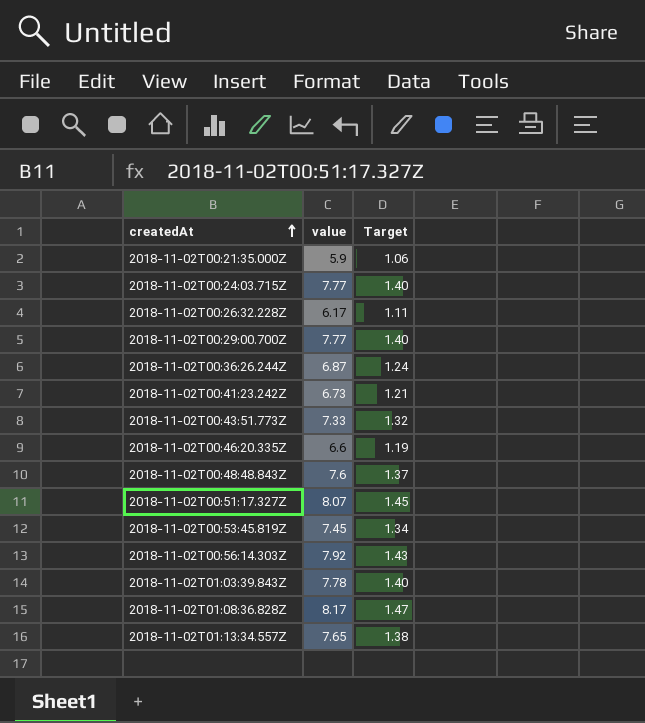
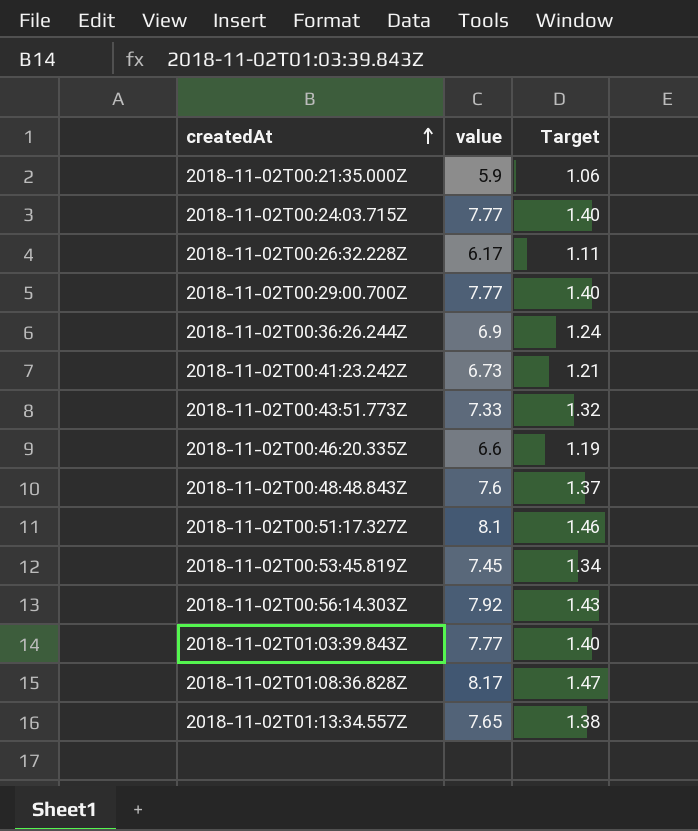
2018-11-02T00:36:26.244Z | value: 6.87 -> 6.9
2018-11-02T00:51:17.327Z | value: 8.07 -> 8.1
2018-11-02T00:51:17.327Z | Target: 1.45 -> 1.46
2018-11-02T01:03:39.843Z | value: 7.78 -> 7.77

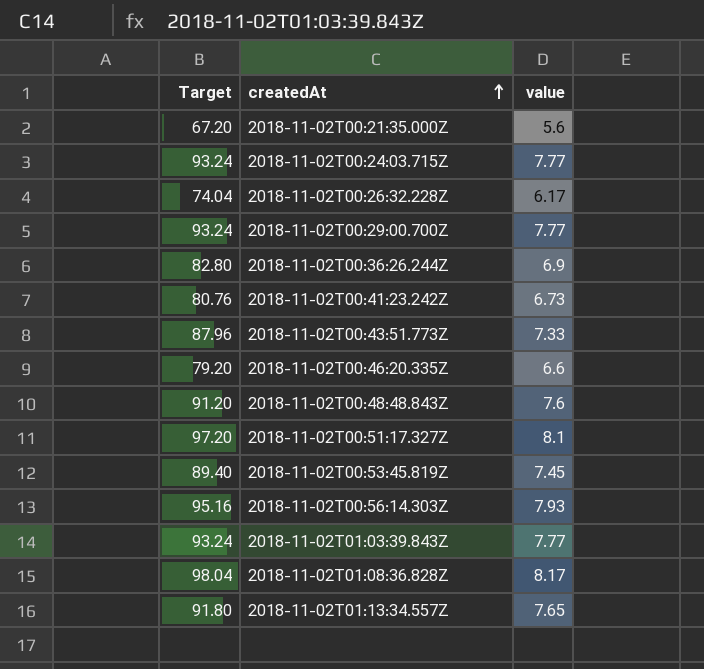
column Target | formula: [value] * 0.18 -> [value] * 12
column Target | position: 3 -> 1
2018-11-02T00:21:35.000Z | value: 5.9 -> 5.6
2018-11-02T00:56:14.303Z | value: 7.92 -> 7.93

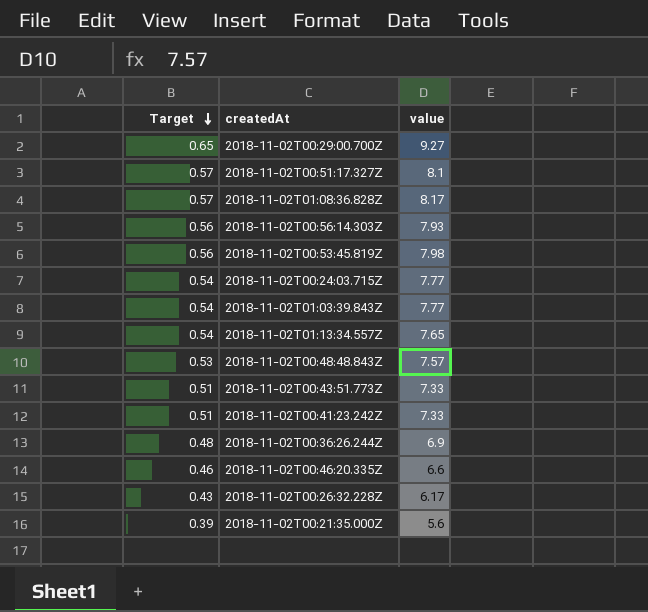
row order: createdAt ascending -> Target descending
column Target | formula: [value] * 12 -> [value] * 0.07
2018-11-02T00:29:00.700Z | value: 7.77 -> 9.27
2018-11-02T00:53:45.819Z | value: 7.45 -> 7.98
2018-11-02T00:48:48.843Z | value: 7.6 -> 7.57
2018-11-02T00:41:23.242Z | value: 6.73 -> 7.33

